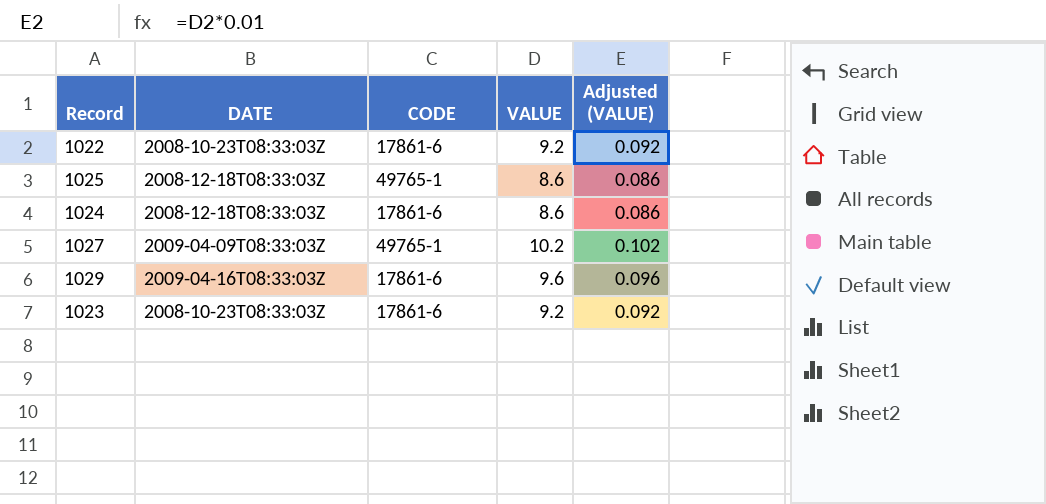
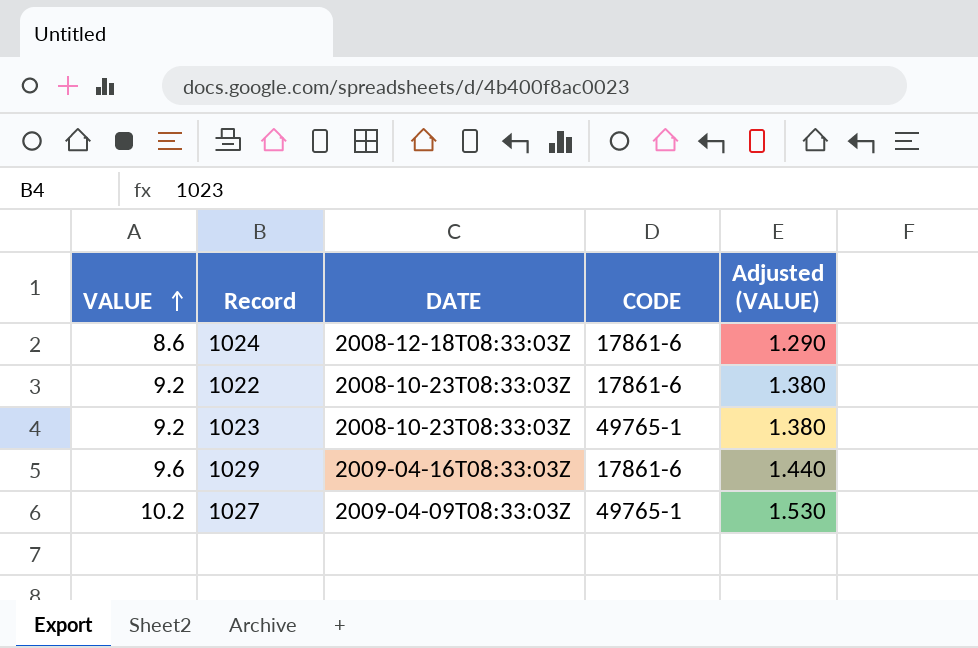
row order: none -> VALUE ascending
column VALUE | position: 4 -> 1
column Adjusted (VALUE) | formula: [VALUE] * 0.01 -> [VALUE] * 0.15
row 1025: 2008-12-18T08:33:03Z | 49765-1 | 8.6 | 0.086 -> none
1023 | CODE: 17861-6 -> 49765-1

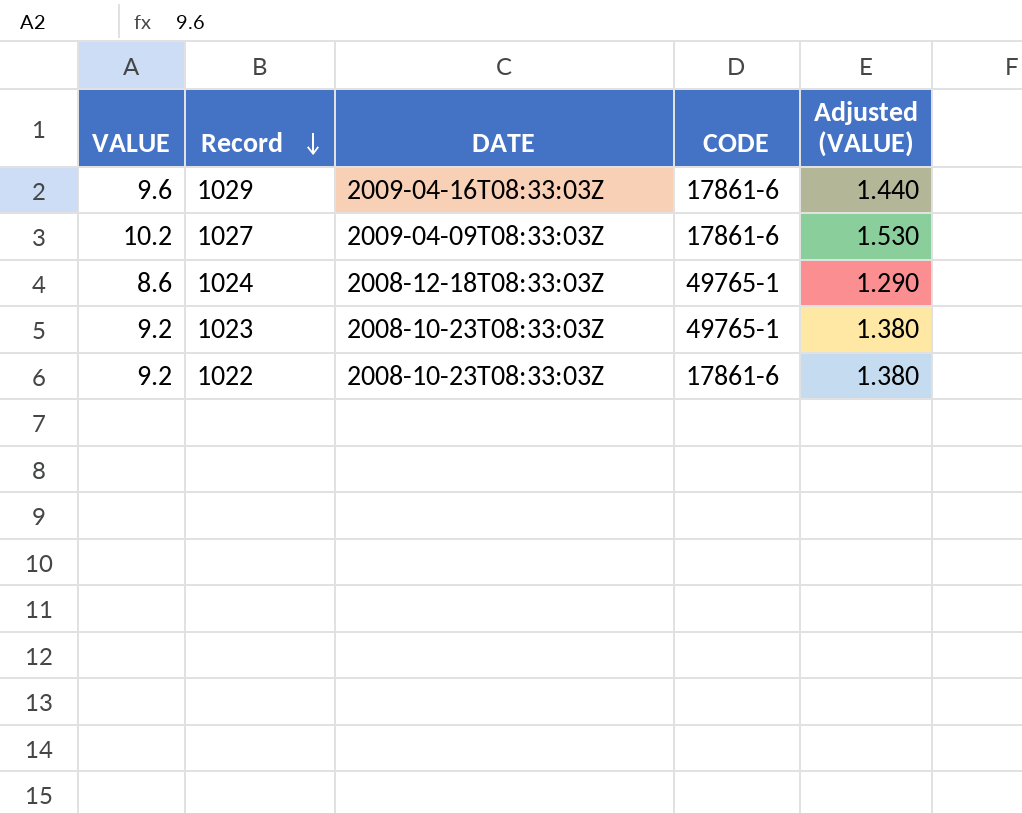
row order: VALUE ascending -> Record descending
1027 | CODE: 49765-1 -> 17861-6
1024 | CODE: 17861-6 -> 49765-1

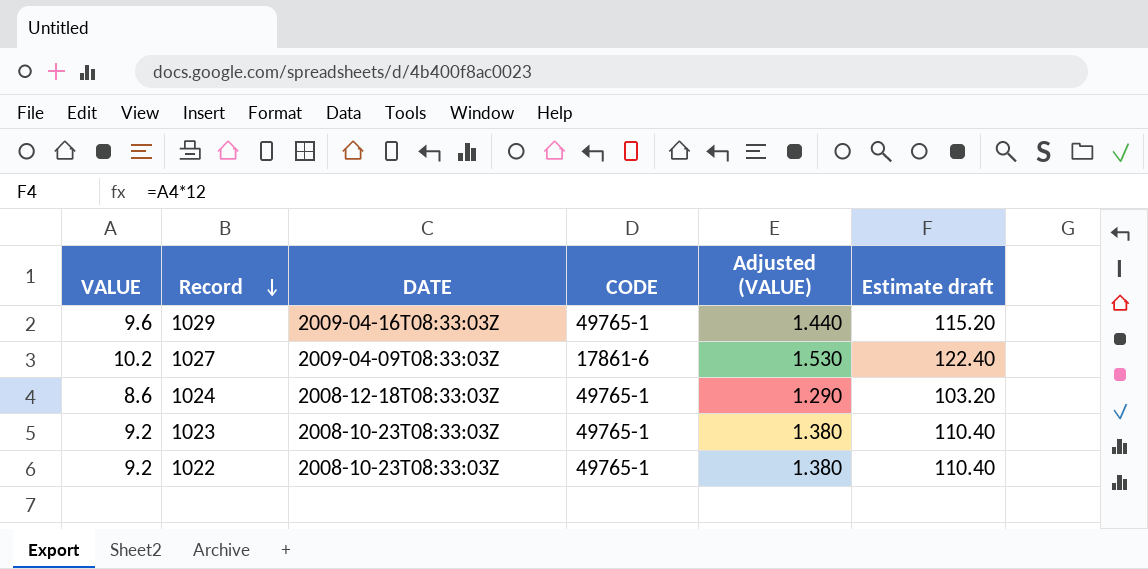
column Estimate draft | formula: none -> [VALUE] * 12
1029 | CODE: 17861-6 -> 49765-1
1022 | CODE: 17861-6 -> 49765-1

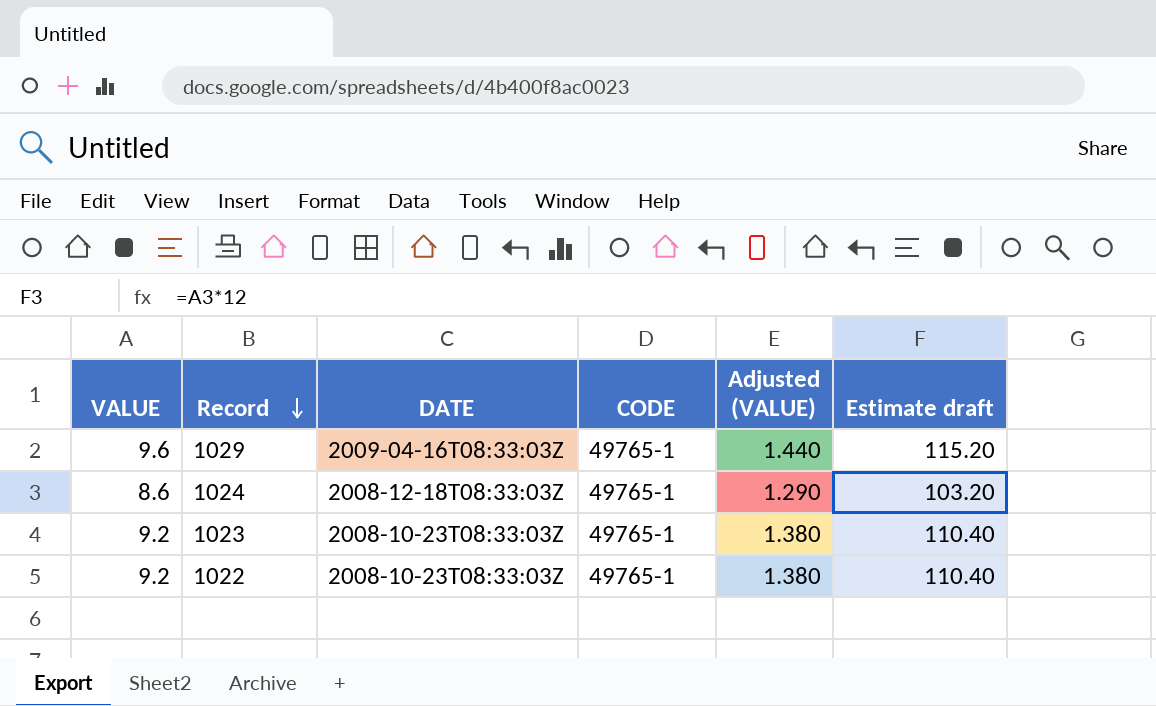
row 1027: 10.2 | 2009-04-09T08:33:03Z | 17861-6 | 1.530 | 122.40 -> none

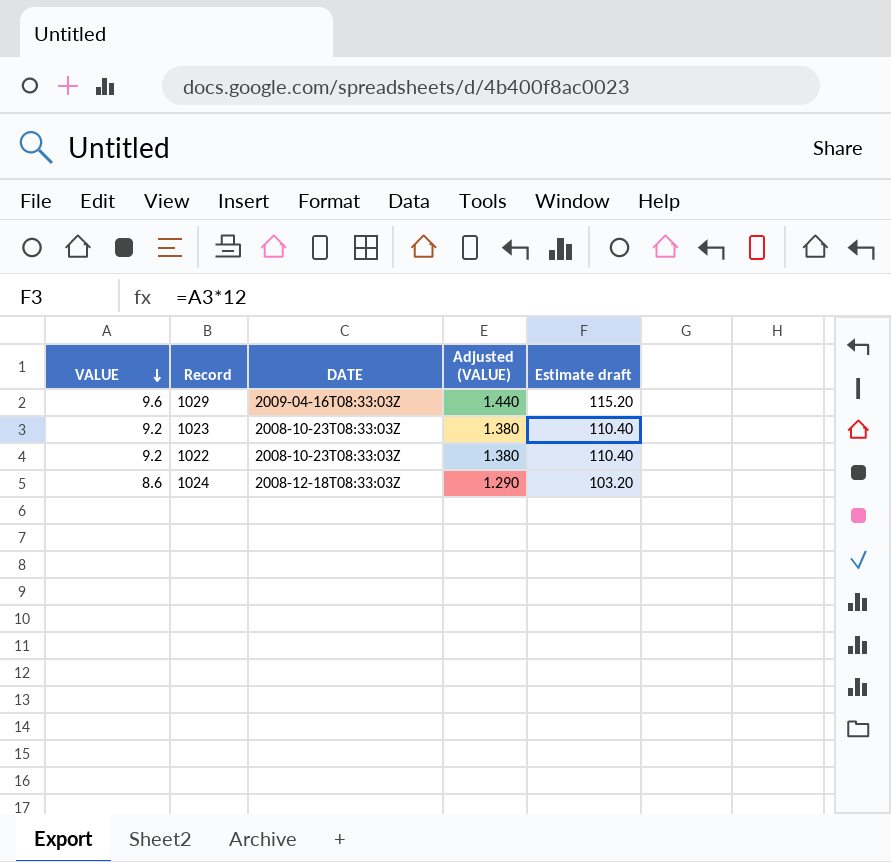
row order: Record descending -> VALUE descending
column CODE | position: 4 -> none

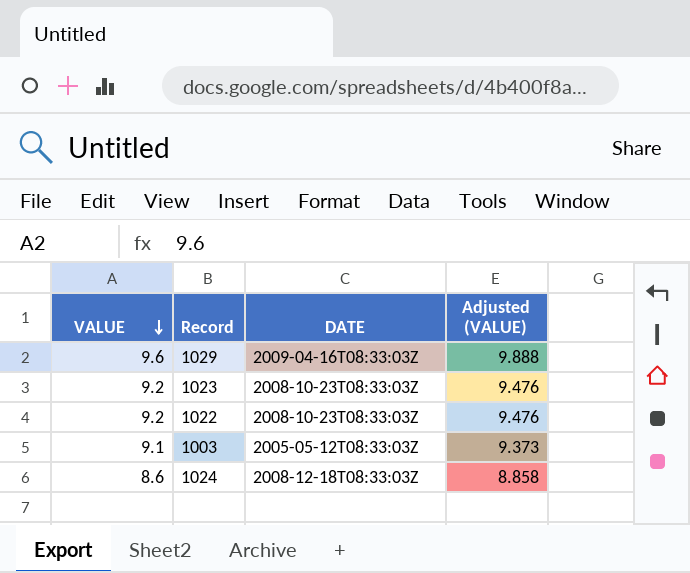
column Estimate draft | formula: [VALUE] * 12 -> none
column Adjusted (VALUE) | formula: [VALUE] * 0.15 -> [VALUE] * 1.03
row 1003: none -> 9.1 | 2005-05-12T08:33:03Z | 9.373

